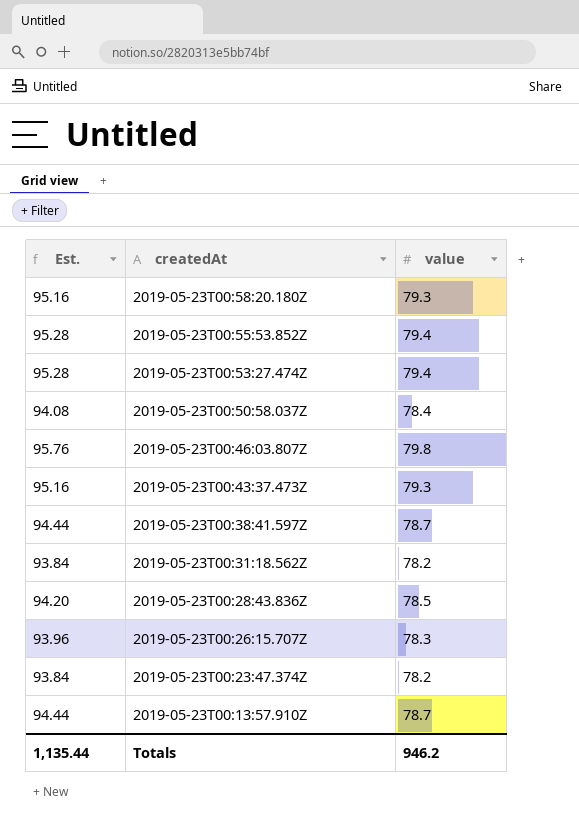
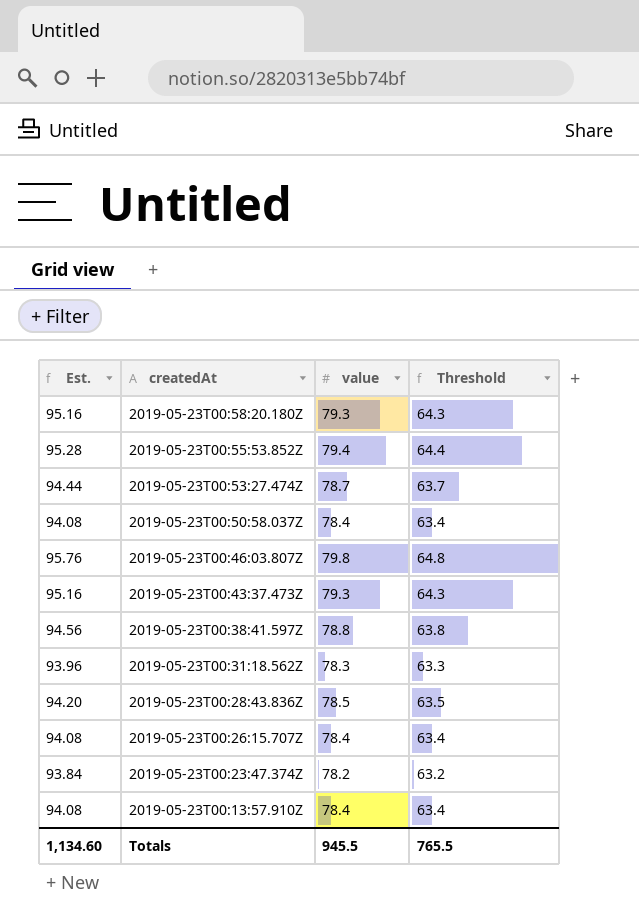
column Threshold | formula: none -> [value] - 15
2019-05-23T00:53:27.474Z | Est.: 95.28 -> 94.44
2019-05-23T00:53:27.474Z | value: 79.4 -> 78.7
2019-05-23T00:38:41.597Z | Est.: 94.44 -> 94.56
2019-05-23T00:38:41.597Z | value: 78.7 -> 78.8
2019-05-23T00:31:18.562Z | Est.: 93.84 -> 93.96
2019-05-23T00:31:18.562Z | value: 78.2 -> 78.3
2019-05-23T00:26:15.707Z | Est.: 93.96 -> 94.08
2019-05-23T00:26:15.707Z | value: 78.3 -> 78.4
2019-05-23T00:13:57.910Z | Est.: 94.44 -> 94.08
2019-05-23T00:13:57.910Z | value: 78.7 -> 78.4
Totals | Est.: 1,135.44 -> 1,134.60
Totals | value: 946.2 -> 945.5

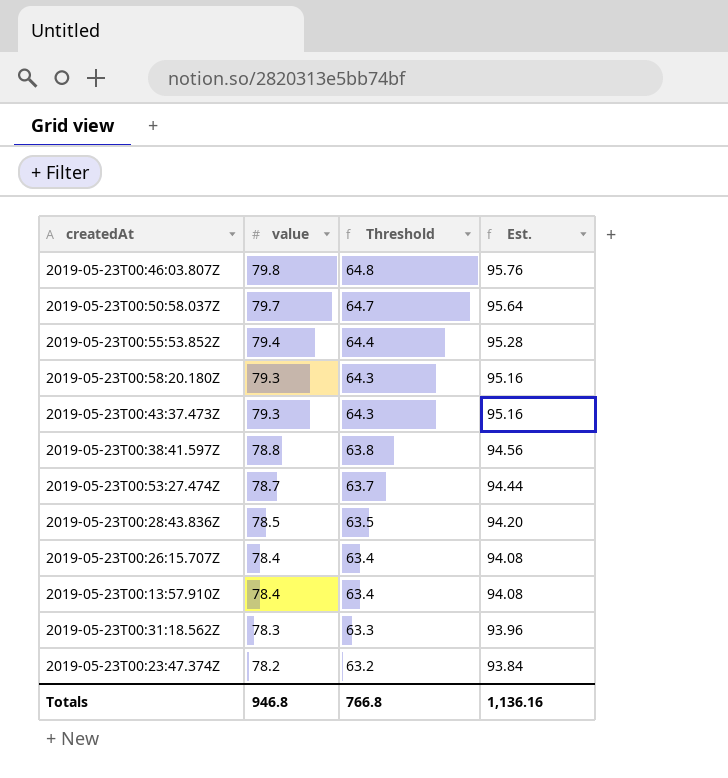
row order: createdAt descending -> value descending
column Est. | position: 1 -> 4
2019-05-23T00:50:58.037Z | value: 78.4 -> 79.7
2019-05-23T00:50:58.037Z | Threshold: 63.4 -> 64.7
2019-05-23T00:50:58.037Z | Est.: 94.08 -> 95.64
Totals | value: 945.5 -> 946.8
Totals | Threshold: 765.5 -> 766.8
Totals | Est.: 1,134.60 -> 1,136.16

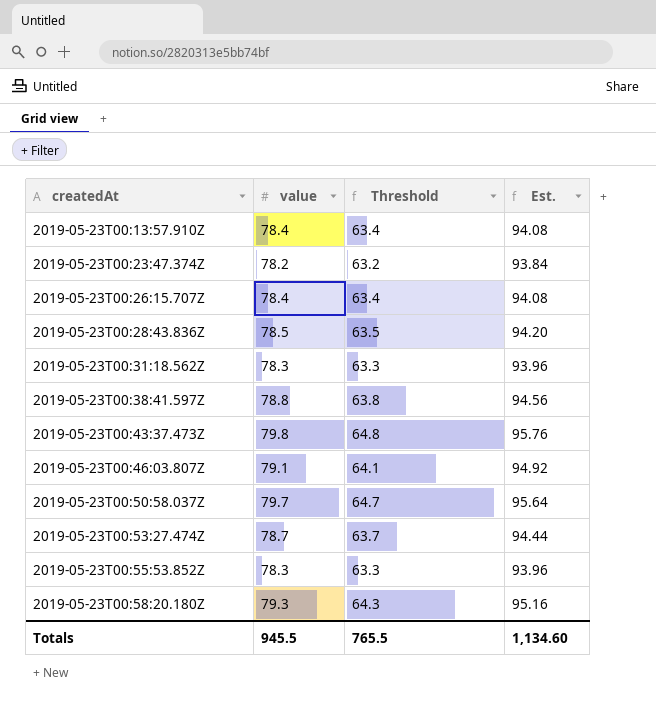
row order: value descending -> createdAt ascending
2019-05-23T00:43:37.473Z | value: 79.3 -> 79.8
2019-05-23T00:43:37.473Z | Threshold: 64.3 -> 64.8
2019-05-23T00:43:37.473Z | Est.: 95.16 -> 95.76
2019-05-23T00:46:03.807Z | value: 79.8 -> 79.1
2019-05-23T00:46:03.807Z | Threshold: 64.8 -> 64.1
2019-05-23T00:46:03.807Z | Est.: 95.76 -> 94.92
2019-05-23T00:55:53.852Z | value: 79.4 -> 78.3
2019-05-23T00:55:53.852Z | Threshold: 64.4 -> 63.3
2019-05-23T00:55:53.852Z | Est.: 95.28 -> 93.96
Totals | value: 946.8 -> 945.5
Totals | Threshold: 766.8 -> 765.5
Totals | Est.: 1,136.16 -> 1,134.60

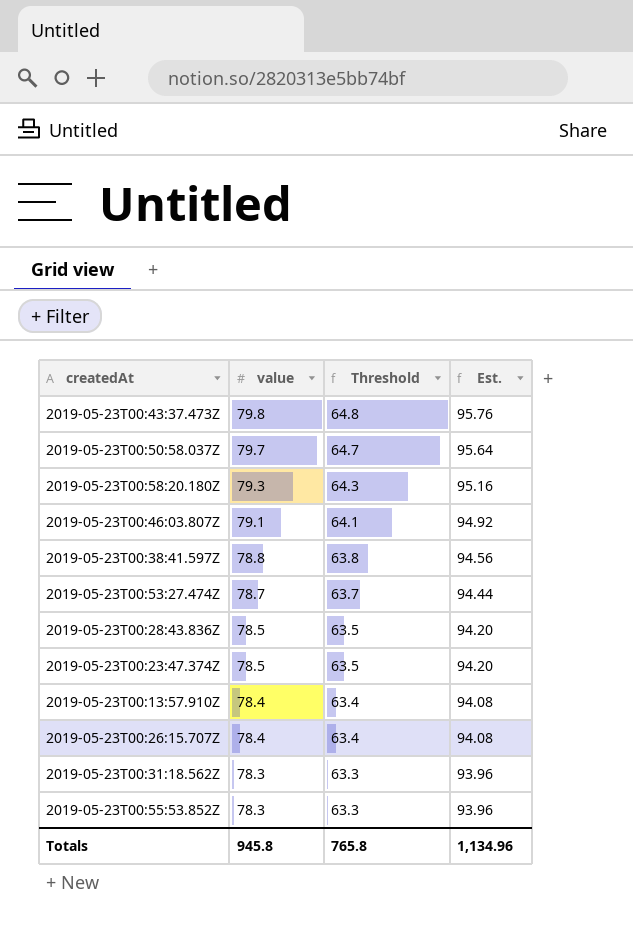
row order: createdAt ascending -> value descending
2019-05-23T00:23:47.374Z | value: 78.2 -> 78.5
2019-05-23T00:23:47.374Z | Threshold: 63.2 -> 63.5
2019-05-23T00:23:47.374Z | Est.: 93.84 -> 94.20
Totals | value: 945.5 -> 945.8
Totals | Threshold: 765.5 -> 765.8
Totals | Est.: 1,134.60 -> 1,134.96

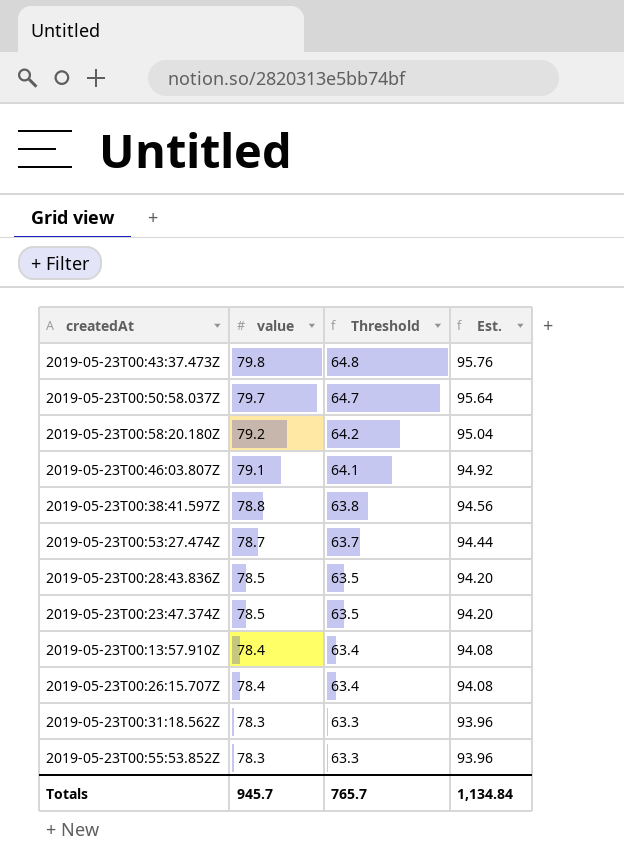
2019-05-23T00:58:20.180Z | value: 79.3 -> 79.2
2019-05-23T00:58:20.180Z | Threshold: 64.3 -> 64.2
2019-05-23T00:58:20.180Z | Est.: 95.16 -> 95.04
Totals | value: 945.8 -> 945.7
Totals | Threshold: 765.8 -> 765.7
Totals | Est.: 1,134.96 -> 1,134.84

